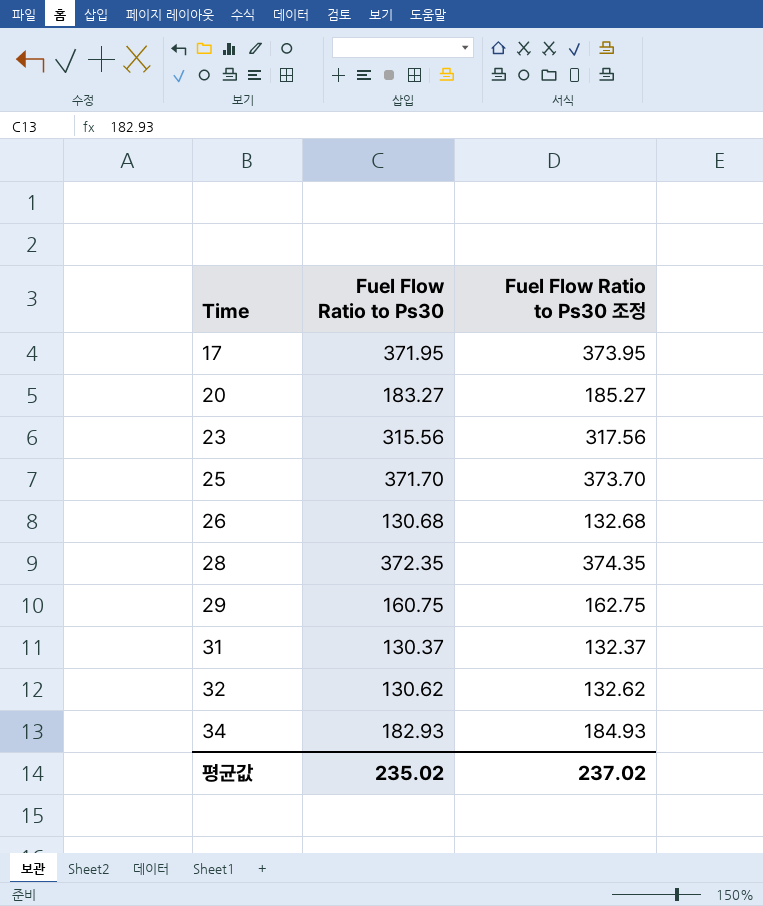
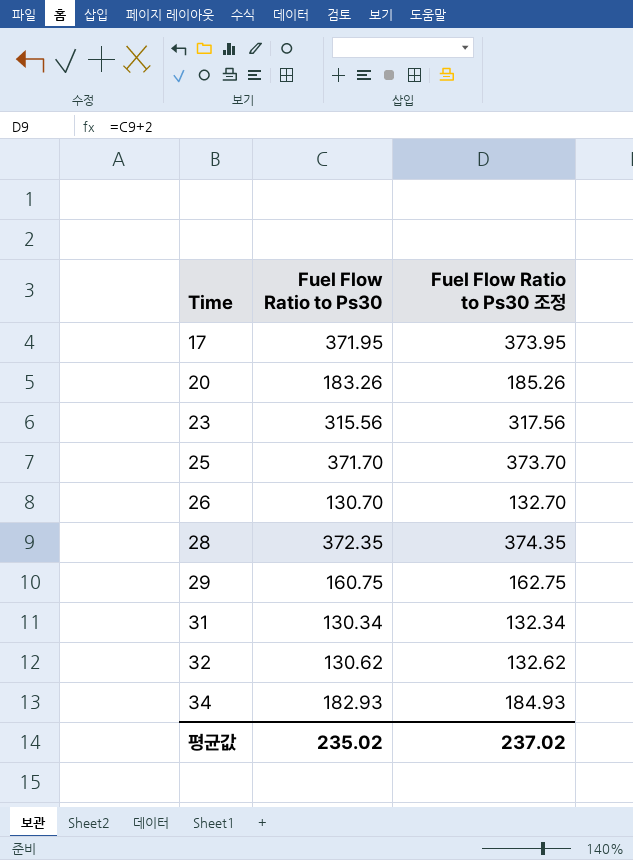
20 | Fuel Flow Ratio to Ps30: 183.27 -> 183.26
20 | Fuel Flow Ratio to Ps30 조정: 185.27 -> 185.26
26 | Fuel Flow Ratio to Ps30: 130.68 -> 130.70
26 | Fuel Flow Ratio to Ps30 조정: 132.68 -> 132.70
31 | Fuel Flow Ratio to Ps30: 130.37 -> 130.34
31 | Fuel Flow Ratio to Ps30 조정: 132.37 -> 132.34

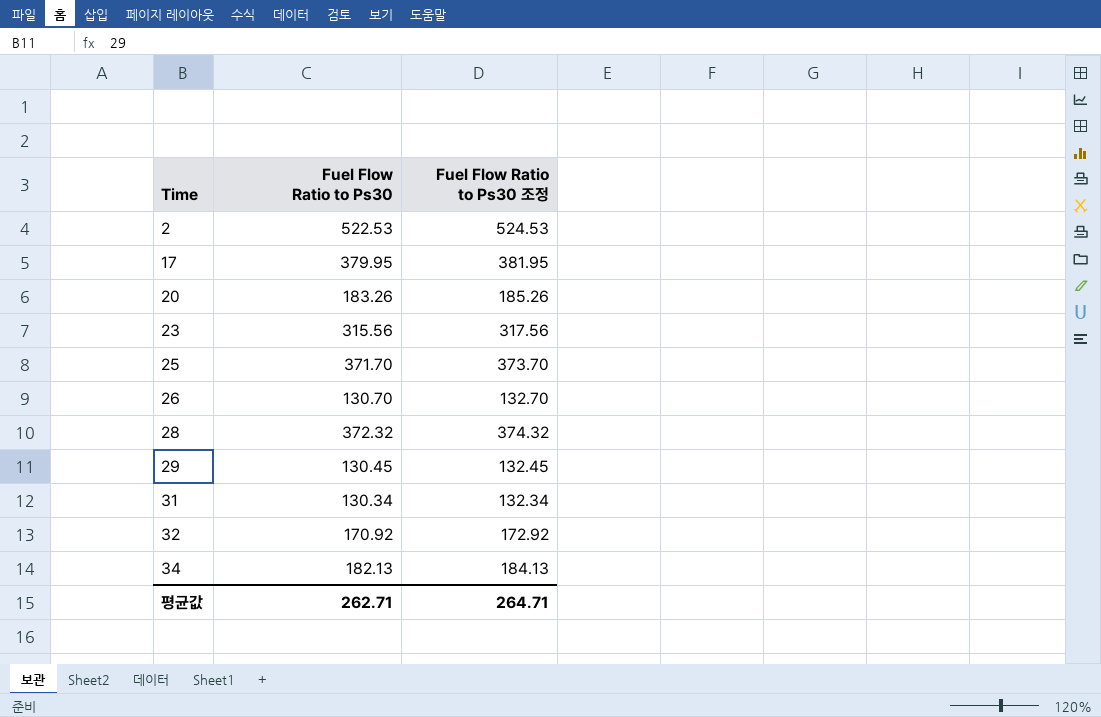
row 2: none -> 522.53 | 524.53
17 | Fuel Flow Ratio to Ps30: 371.95 -> 379.95
17 | Fuel Flow Ratio to Ps30 조정: 373.95 -> 381.95
28 | Fuel Flow Ratio to Ps30: 372.35 -> 372.32
28 | Fuel Flow Ratio to Ps30 조정: 374.35 -> 374.32
29 | Fuel Flow Ratio to Ps30: 160.75 -> 130.45
29 | Fuel Flow Ratio to Ps30 조정: 162.75 -> 132.45
32 | Fuel Flow Ratio to Ps30: 130.62 -> 170.92
32 | Fuel Flow Ratio to Ps30 조정: 132.62 -> 172.92
34 | Fuel Flow Ratio to Ps30: 182.93 -> 182.13
34 | Fuel Flow Ratio to Ps30 조정: 184.93 -> 184.13
평균값 | Fuel Flow Ratio to Ps30: 235.02 -> 262.71
평균값 | Fuel Flow Ratio to Ps30 조정: 237.02 -> 264.71

